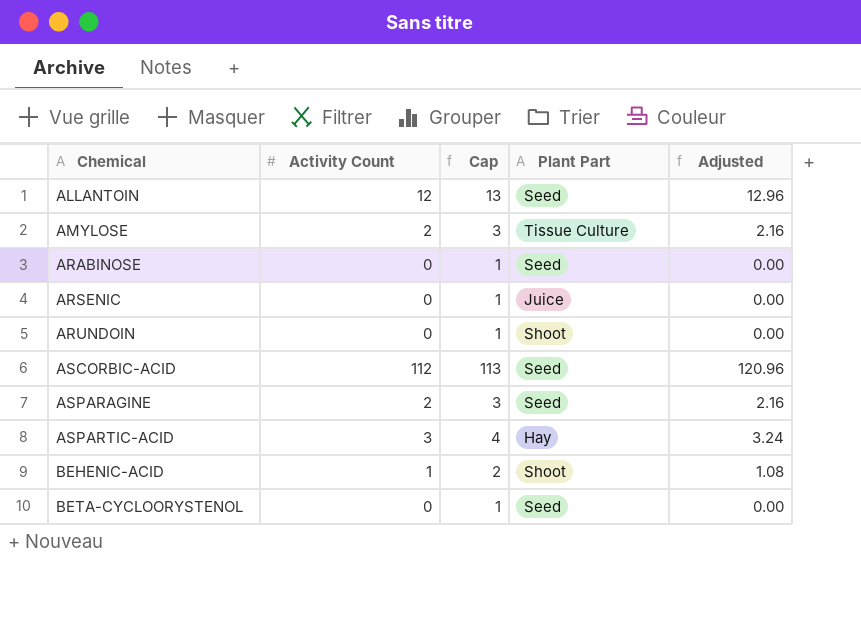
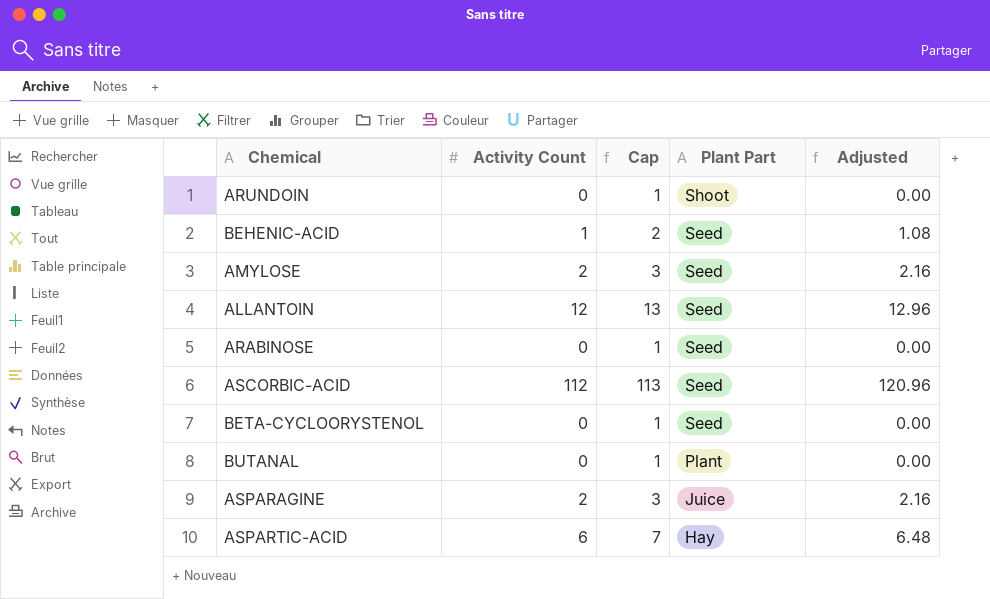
row order: Chemical ascending -> Plant Part descending
row ARSENIC: 0 | 1 | Juice | 0.00 -> none
BEHENIC-ACID | Plant Part: Shoot -> Seed
AMYLOSE | Plant Part: Tissue Culture -> Seed
row BUTANAL: none -> 0 | 1 | Plant | 0.00
ASPARAGINE | Plant Part: Seed -> Juice
ASPARTIC-ACID | Activity Count: 3 -> 6
ASPARTIC-ACID | Cap: 4 -> 7
ASPARTIC-ACID | Adjusted: 3.24 -> 6.48

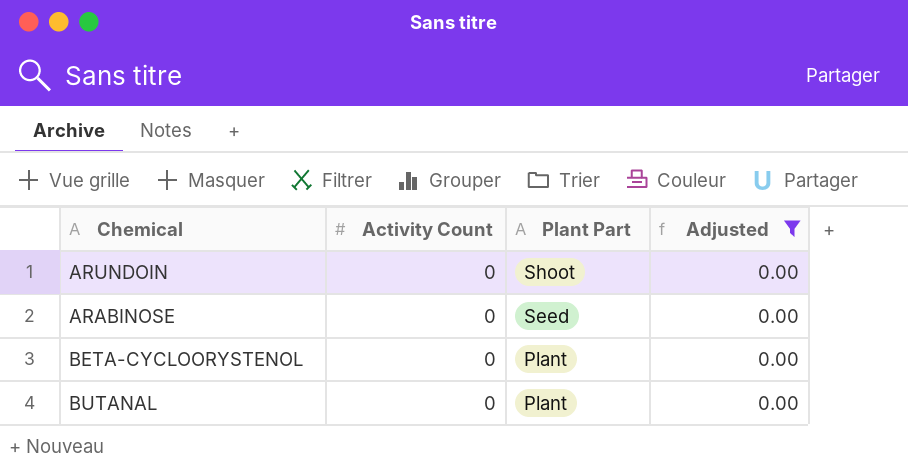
filter: none -> Adjusted = 0.00
column Cap | formula: [Activity Count] + 1 -> none
BETA-CYCLOORYSTENOL | Plant Part: Seed -> Plant

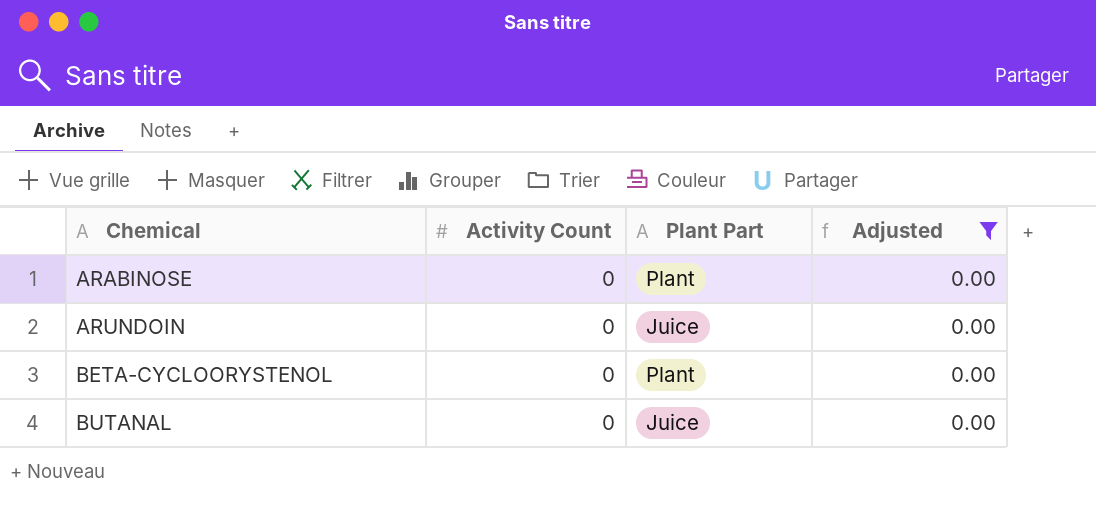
row order: Plant Part descending -> Chemical ascending
ARABINOSE | Plant Part: Seed -> Plant
ARUNDOIN | Plant Part: Shoot -> Juice
BUTANAL | Plant Part: Plant -> Juice

